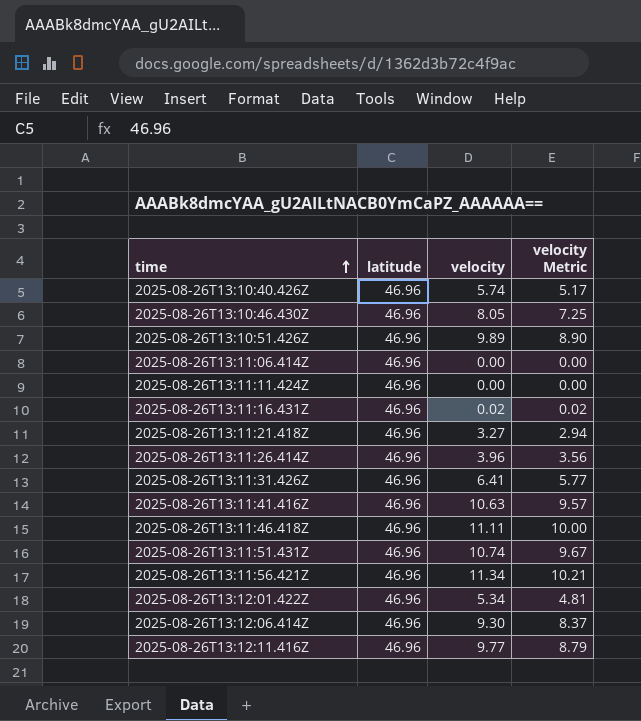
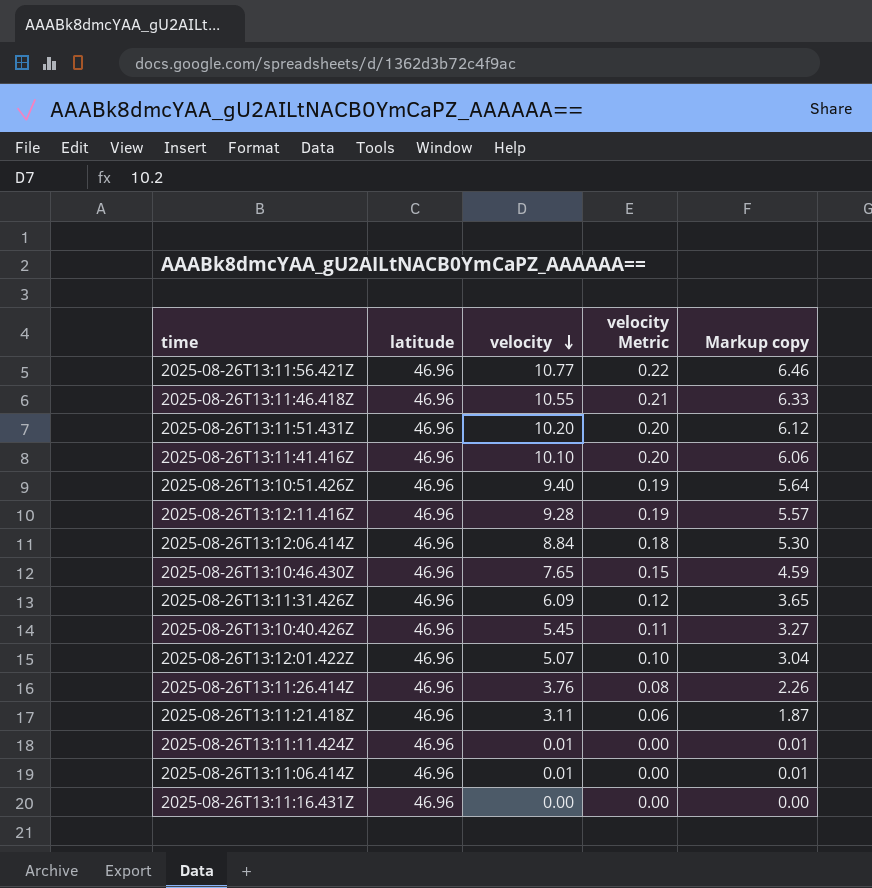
row order: time ascending -> velocity descending
column velocity Metric | formula: [velocity] * 0.9 -> [velocity] * 0.02
column Markup copy | formula: none -> [velocity] * 0.6
2025-08-26T13:11:56.421Z | velocity: 11.34 -> 10.77
2025-08-26T13:11:46.418Z | velocity: 11.11 -> 10.55
2025-08-26T13:11:51.431Z | velocity: 10.74 -> 10.20
2025-08-26T13:11:41.416Z | velocity: 10.63 -> 10.10
2025-08-26T13:10:51.426Z | velocity: 9.89 -> 9.40
2025-08-26T13:12:11.416Z | velocity: 9.77 -> 9.28
2025-08-26T13:12:06.414Z | velocity: 9.30 -> 8.84
2025-08-26T13:10:46.430Z | velocity: 8.05 -> 7.65
2025-08-26T13:11:31.426Z | velocity: 6.41 -> 6.09
2025-08-26T13:10:40.426Z | velocity: 5.74 -> 5.45
2025-08-26T13:12:01.422Z | velocity: 5.34 -> 5.07
2025-08-26T13:11:26.414Z | velocity: 3.96 -> 3.76
2025-08-26T13:11:21.418Z | velocity: 3.27 -> 3.11
2025-08-26T13:11:11.424Z | velocity: 0.00 -> 0.01
2025-08-26T13:11:06.414Z | velocity: 0.00 -> 0.01
2025-08-26T13:11:16.431Z | velocity: 0.02 -> 0.00

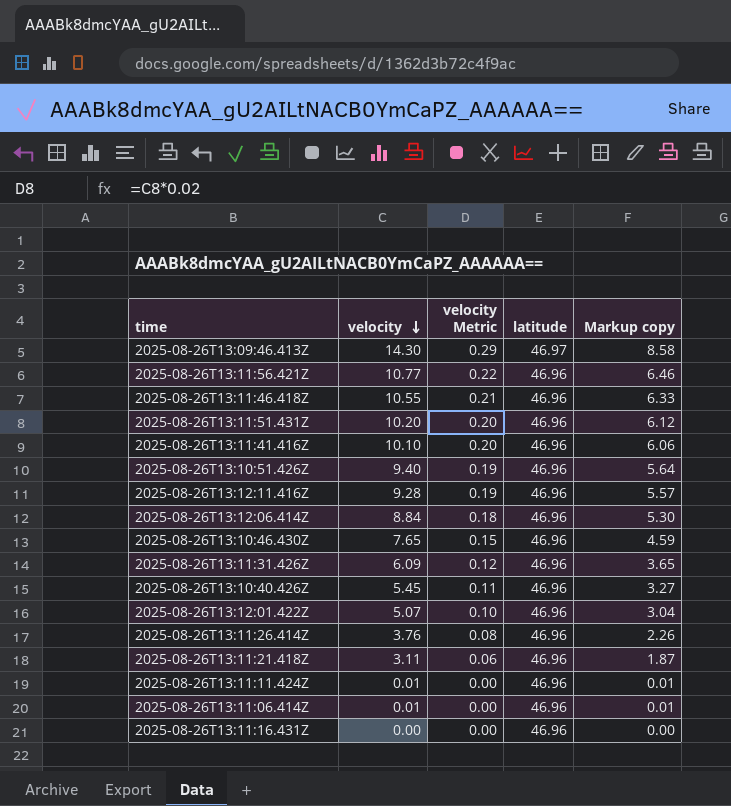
column latitude | position: 2 -> 4
row 2025-08-26T13:09:46.413Z: none -> 14.30 | 0.29 | 46.97 | 8.58

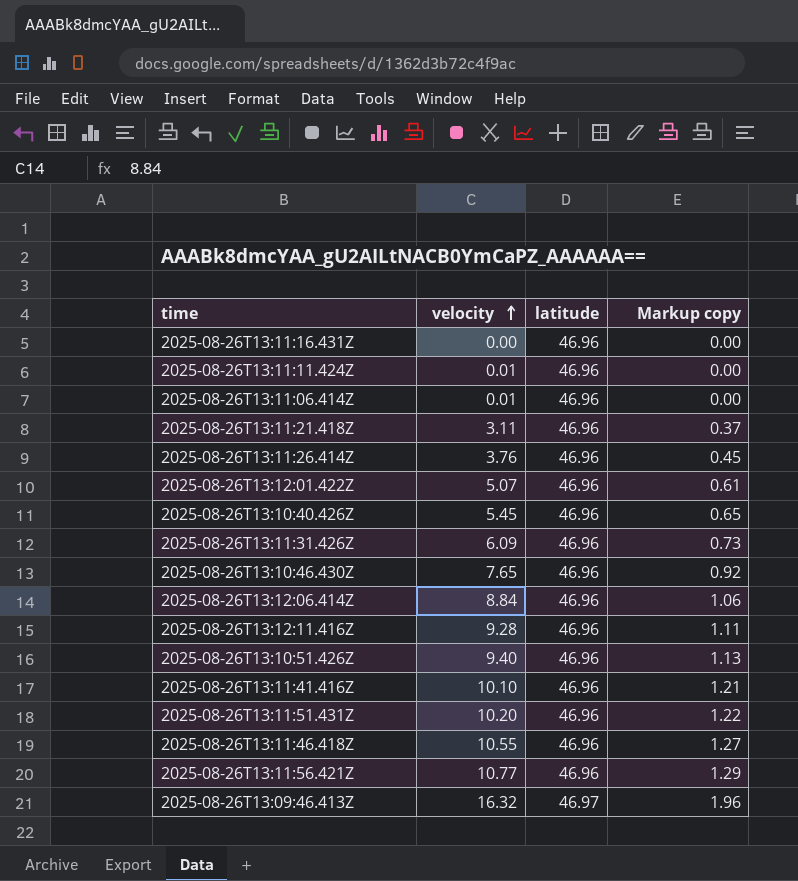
row order: velocity descending -> velocity ascending
column velocity Metric | formula: [velocity] * 0.02 -> none
column Markup copy | formula: [velocity] * 0.6 -> [velocity] * 0.12
2025-08-26T13:09:46.413Z | velocity: 14.30 -> 16.32

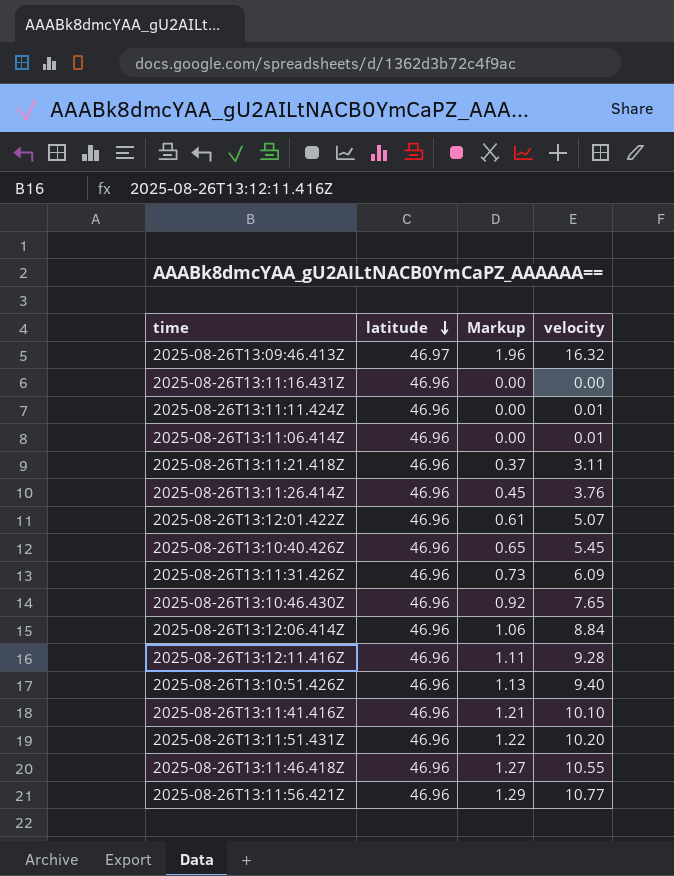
row order: velocity ascending -> latitude descending
column name: Markup copy -> Markup
column velocity | position: 2 -> 4

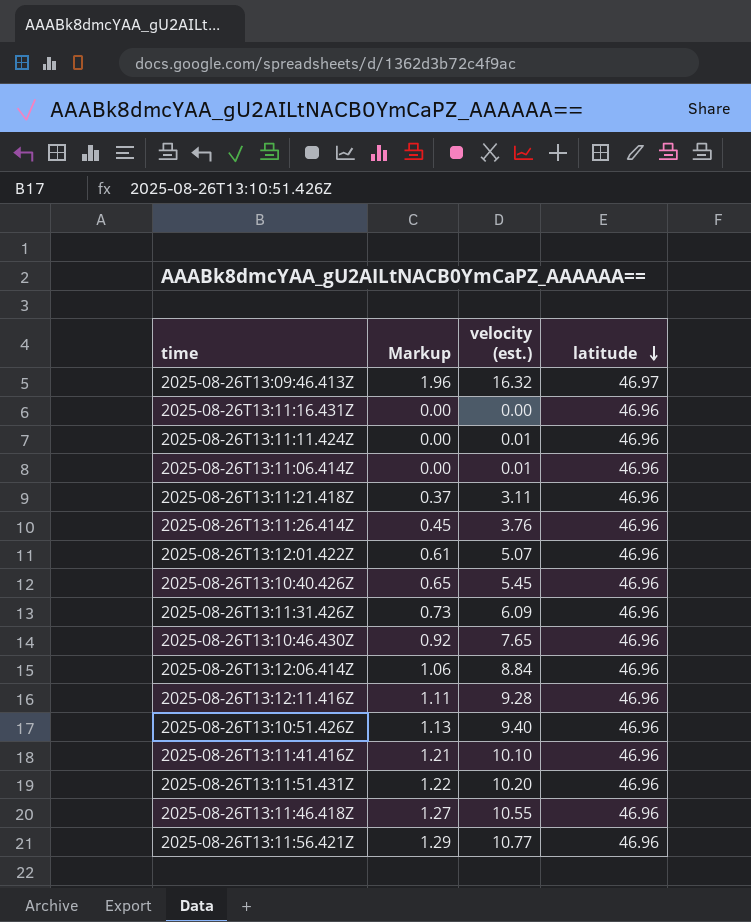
column name: velocity -> velocity (est.)
column latitude | position: 2 -> 4

